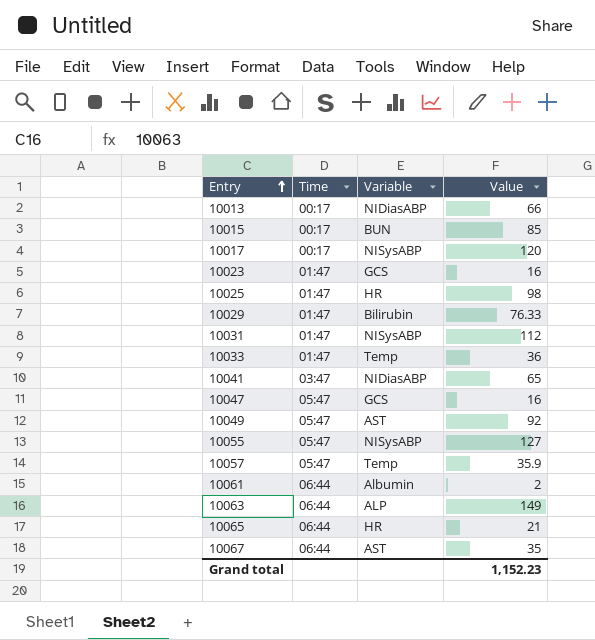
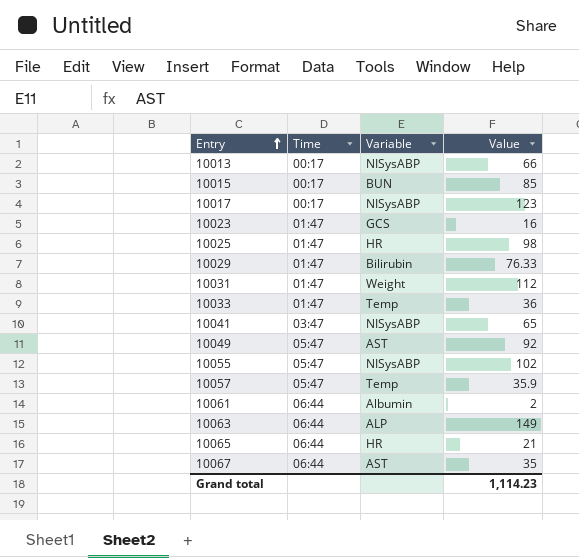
row 10047: 05:47 | GCS | 16 -> none
10013 | Variable: NIDiasABP -> NISysABP
10017 | Value: 120 -> 123
10031 | Variable: NISysABP -> Weight
10041 | Variable: NIDiasABP -> NISysABP
10055 | Value: 127 -> 102
Grand total | Value: 1,152.23 -> 1,114.23

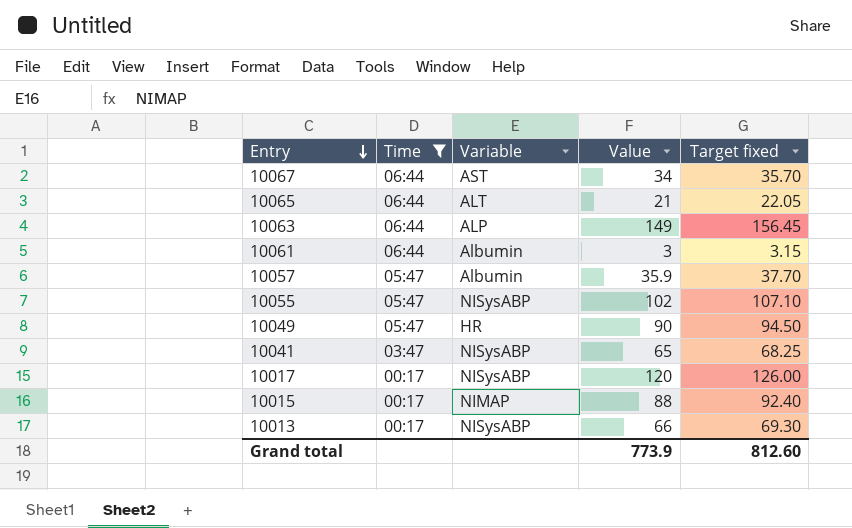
filter: none -> Time != 01:47
row order: Entry ascending -> Entry descending
column Target fixed | formula: none -> [Value] * 1.05
10067 | Value: 35 -> 34
10065 | Variable: HR -> ALT
10061 | Value: 2 -> 3
10057 | Variable: Temp -> Albumin
10049 | Variable: AST -> HR
10049 | Value: 92 -> 90
10017 | Value: 123 -> 120
10015 | Variable: BUN -> NIMAP
10015 | Value: 85 -> 88
Grand total | Value: 1,114.23 -> 773.9

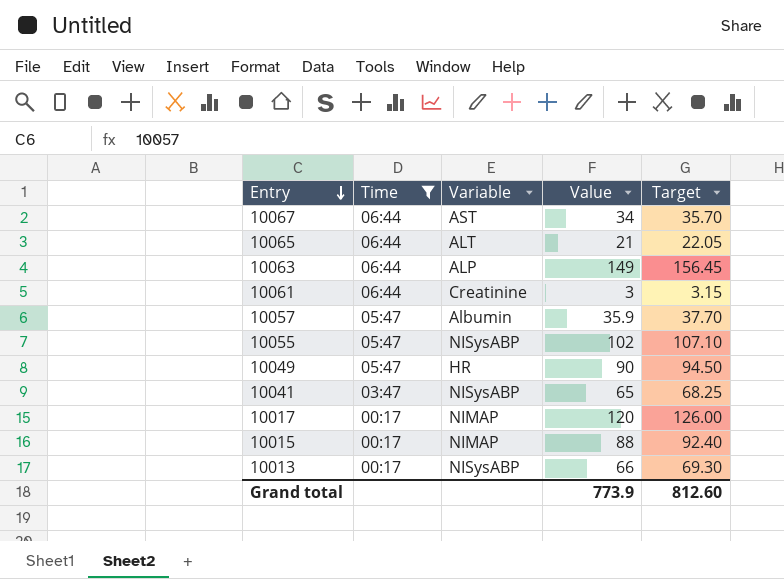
column name: Target fixed -> Target
10061 | Variable: Albumin -> Creatinine
10017 | Variable: NISysABP -> NIMAP

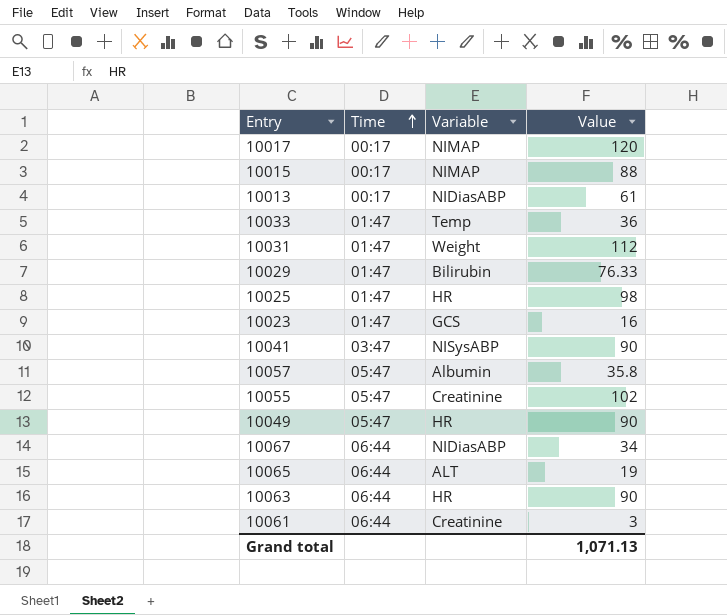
filter: Time != 01:47 -> none
row order: Entry descending -> Time ascending
column Target | formula: [Value] * 1.05 -> none
10013 | Variable: NISysABP -> NIDiasABP
10013 | Value: 66 -> 61
10041 | Value: 65 -> 90
10057 | Value: 35.9 -> 35.8
10055 | Variable: NISysABP -> Creatinine
10067 | Variable: AST -> NIDiasABP
10065 | Value: 21 -> 19
10063 | Variable: ALP -> HR
10063 | Value: 149 -> 90
Grand total | Value: 773.9 -> 1,071.13

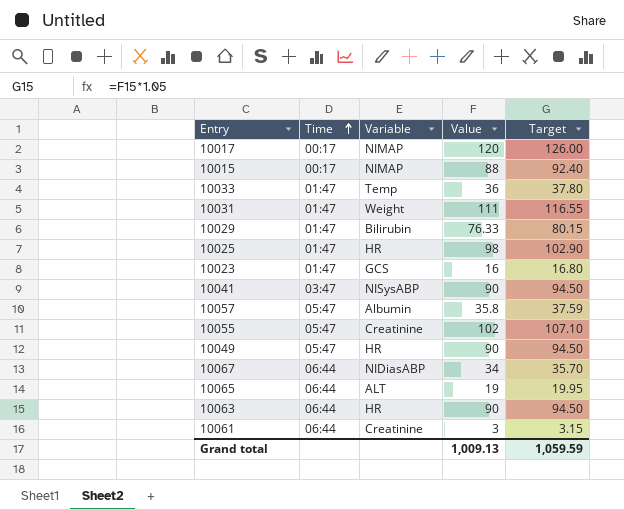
column Target | formula: none -> [Value] * 1.05
row 10013: 00:17 | NIDiasABP | 61 -> none
10031 | Value: 112 -> 111
Grand total | Value: 1,071.13 -> 1,009.13

